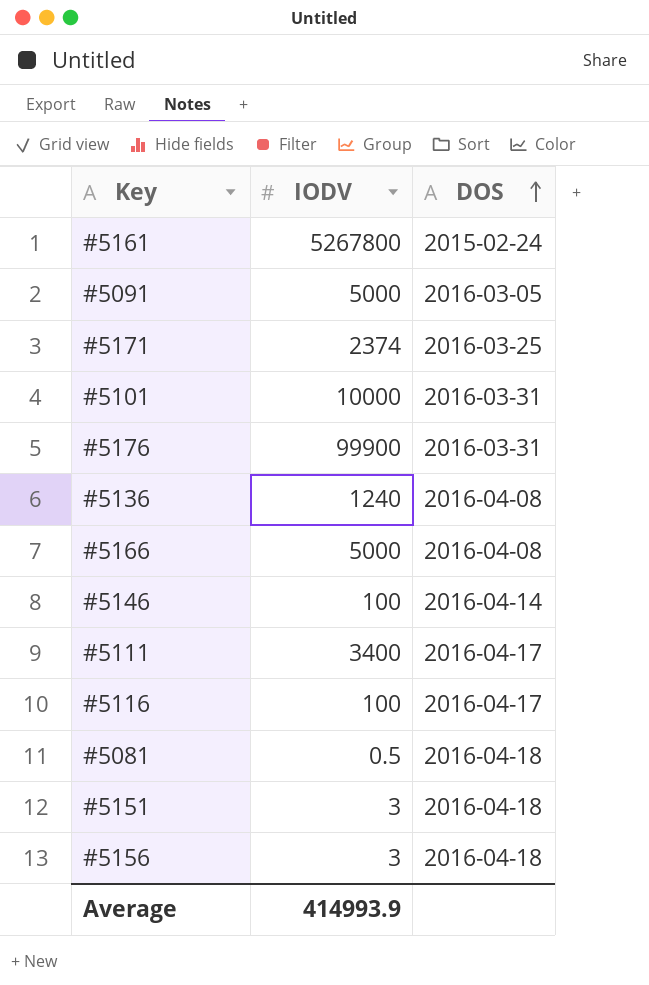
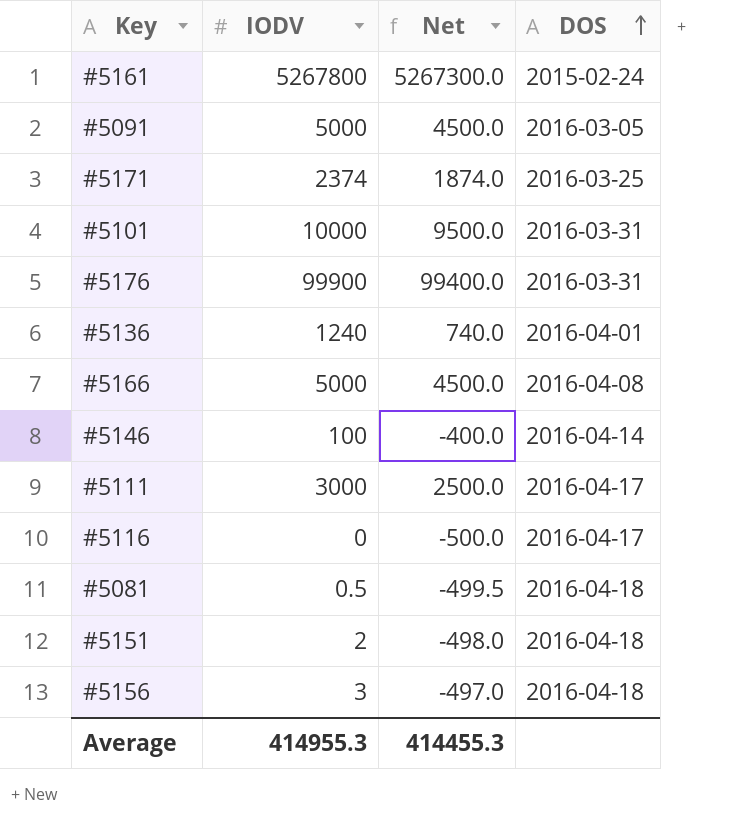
column Net | formula: none -> [IODV] - 500
#5136 | DOS: 2016-04-08 -> 2016-04-01
#5111 | IODV: 3400 -> 3000
#5116 | IODV: 100 -> 0
#5151 | IODV: 3 -> 2
Average | IODV: 414993.9 -> 414955.3

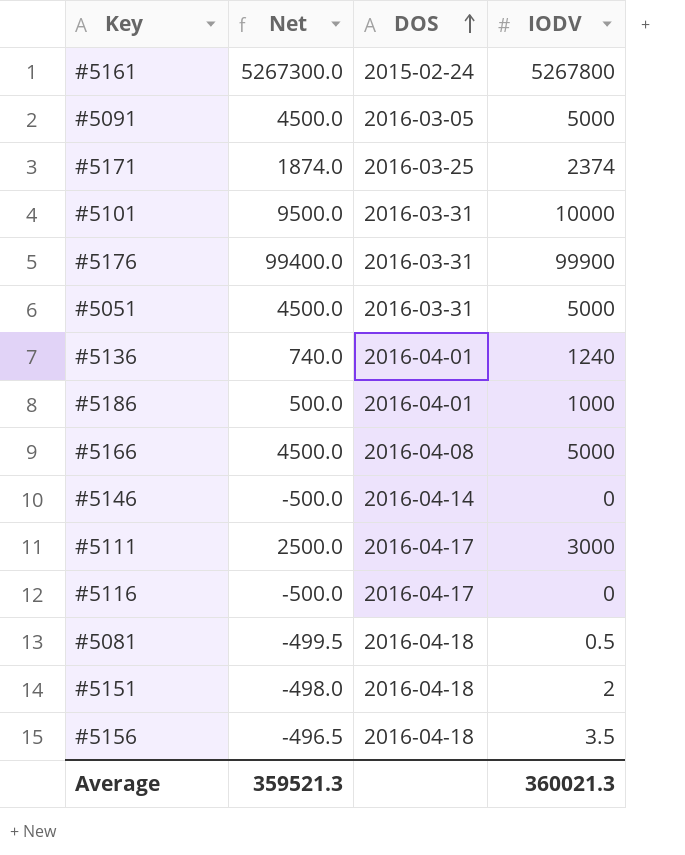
column IODV | position: 2 -> 4
row #5051: none -> 4500.0 | 2016-03-31 | 5000
row #5186: none -> 500.0 | 2016-04-01 | 1000
#5146 | Net: -400.0 -> -500.0
#5146 | IODV: 100 -> 0
#5156 | Net: -497.0 -> -496.5
#5156 | IODV: 3 -> 3.5
Average | Net: 414455.3 -> 359521.3
Average | IODV: 414955.3 -> 360021.3

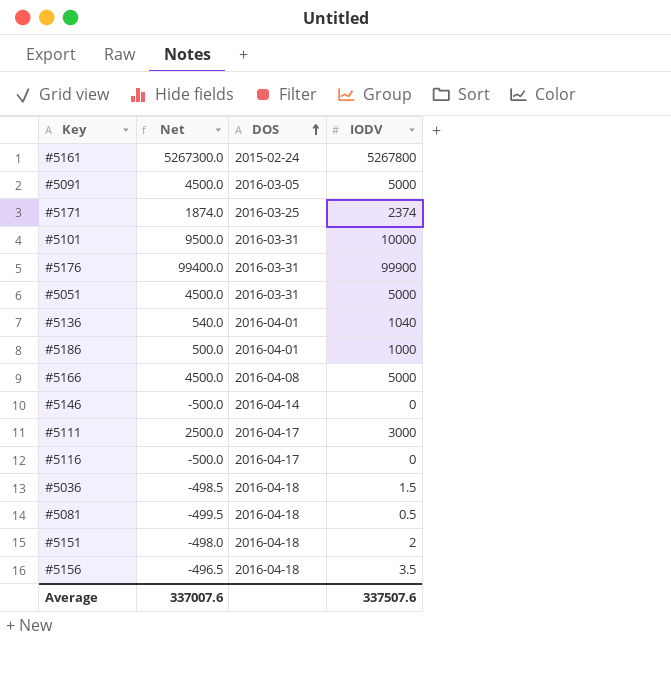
#5136 | Net: 740.0 -> 540.0
#5136 | IODV: 1240 -> 1040
row #5036: none -> -498.5 | 2016-04-18 | 1.5
Average | Net: 359521.3 -> 337007.6
Average | IODV: 360021.3 -> 337507.6

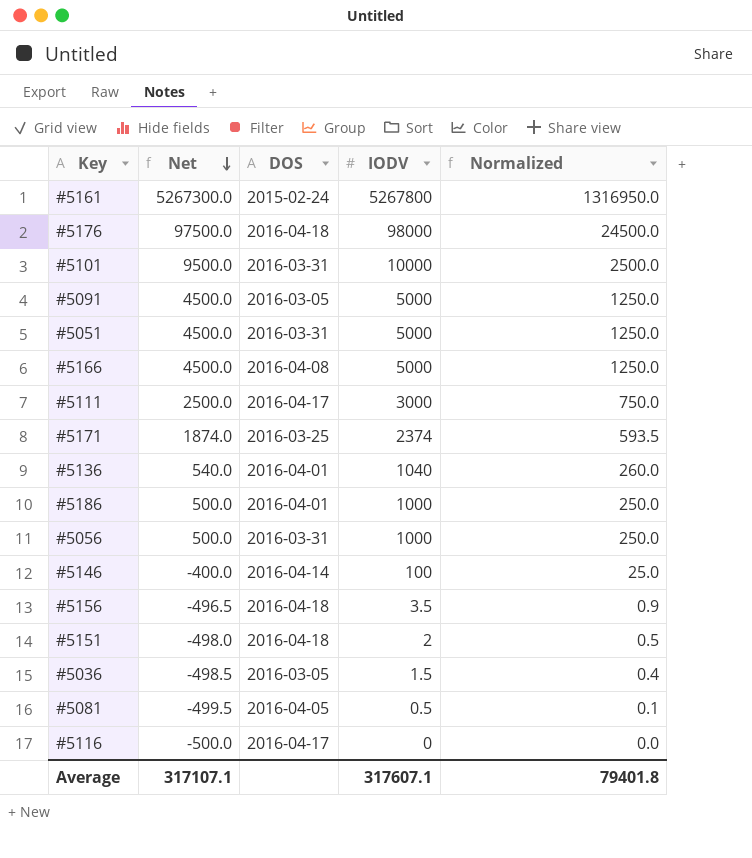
row order: DOS ascending -> Net descending
column Normalized | formula: none -> [IODV] * 0.25
#5176 | Net: 99400.0 -> 97500.0
#5176 | DOS: 2016-03-31 -> 2016-04-18
#5176 | IODV: 99900 -> 98000
row #5056: none -> 500.0 | 2016-03-31 | 1000 | 250.0
#5146 | Net: -500.0 -> -400.0
#5146 | IODV: 0 -> 100
#5036 | DOS: 2016-04-18 -> 2016-03-05
#5081 | DOS: 2016-04-18 -> 2016-04-05
Average | Net: 337007.6 -> 317107.1
Average | IODV: 337507.6 -> 317607.1

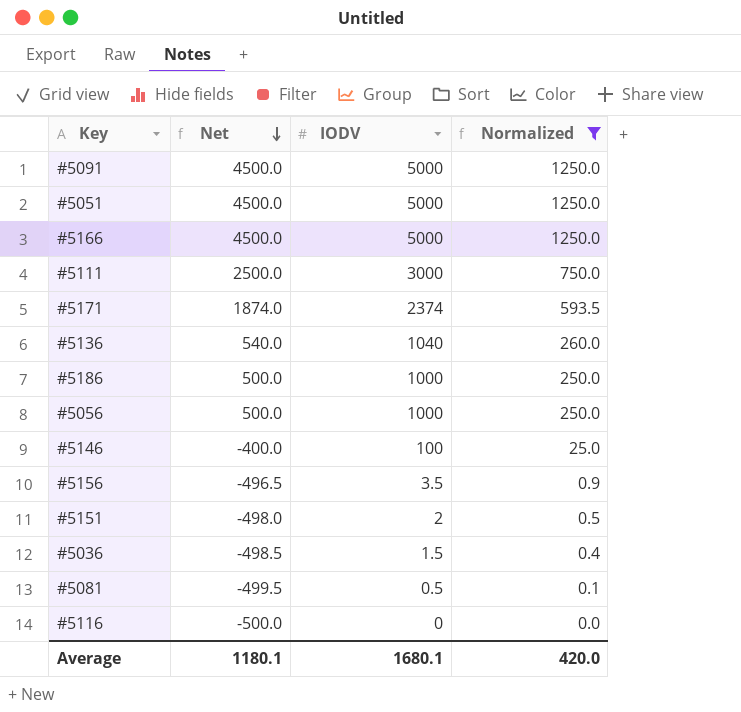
filter: none -> Normalized <= 1250.0
column DOS | position: 3 -> none
Average | Net: 317107.1 -> 1180.1
Average | IODV: 317607.1 -> 1680.1
Average | Normalized: 79401.8 -> 420.0

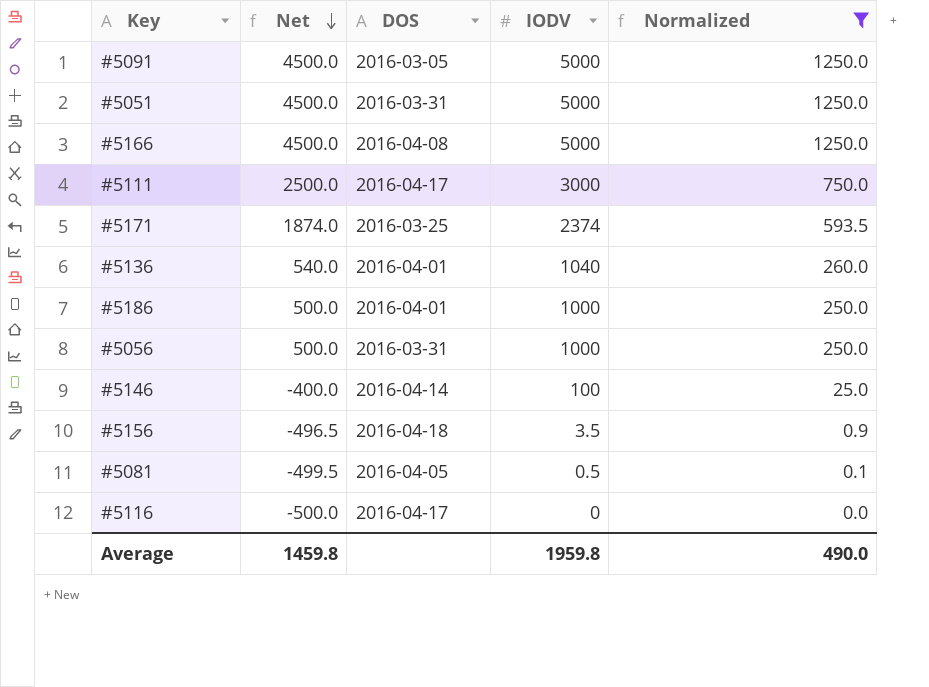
column DOS | position: none -> 3
row #5151: -498.0 | 2 | 0.5 -> none
row #5036: -498.5 | 1.5 | 0.4 -> none
Average | Net: 1180.1 -> 1459.8
Average | IODV: 1680.1 -> 1959.8
Average | Normalized: 420.0 -> 490.0

